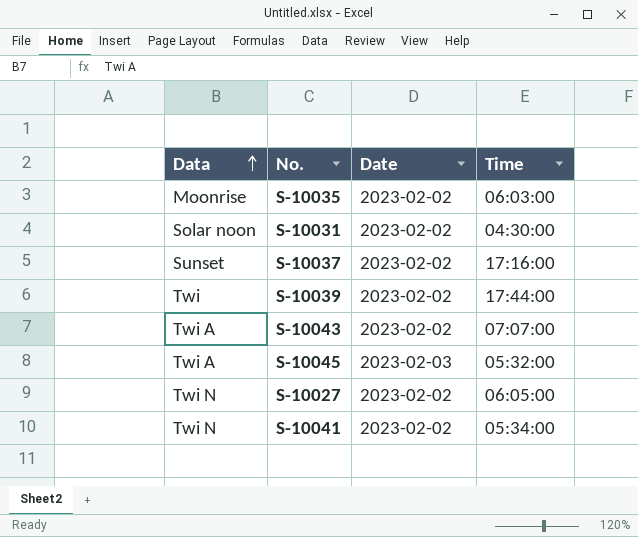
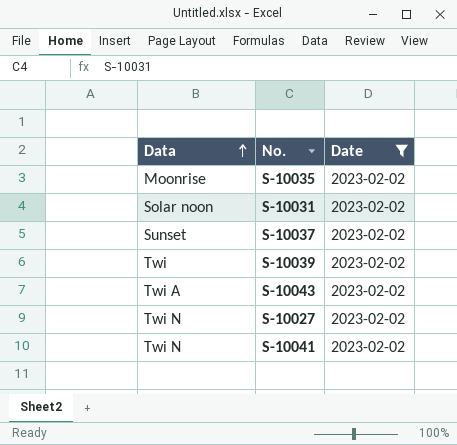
filter: none -> Date = 2023-02-02
column Time | position: 4 -> none

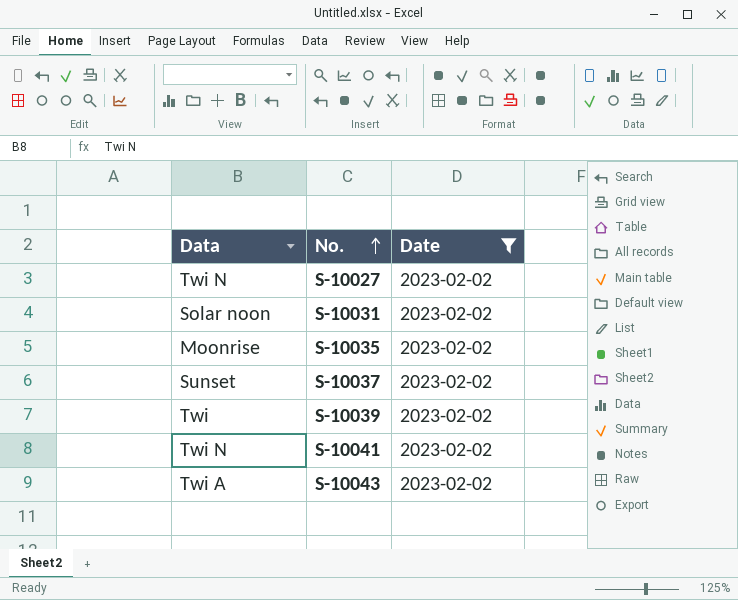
row order: Data ascending -> No. ascending

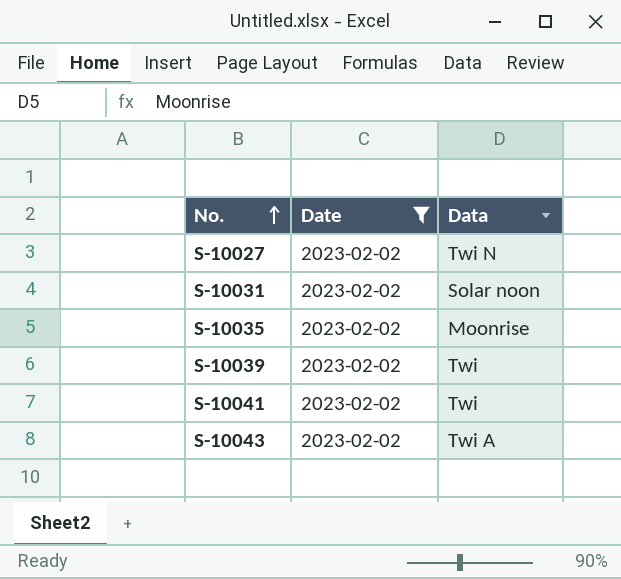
column Data | position: 1 -> 3
row S-10037: Sunset | 2023-02-02 -> none
S-10041 | Data: Twi N -> Twi

